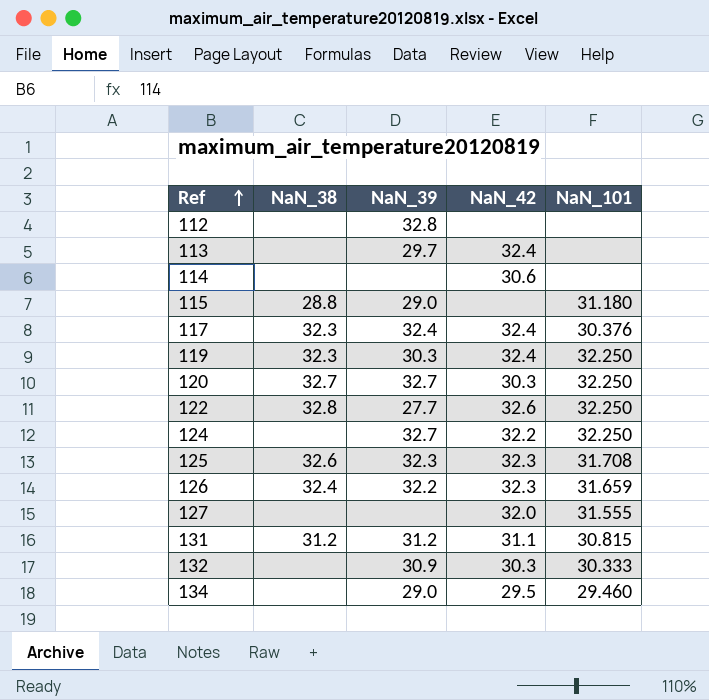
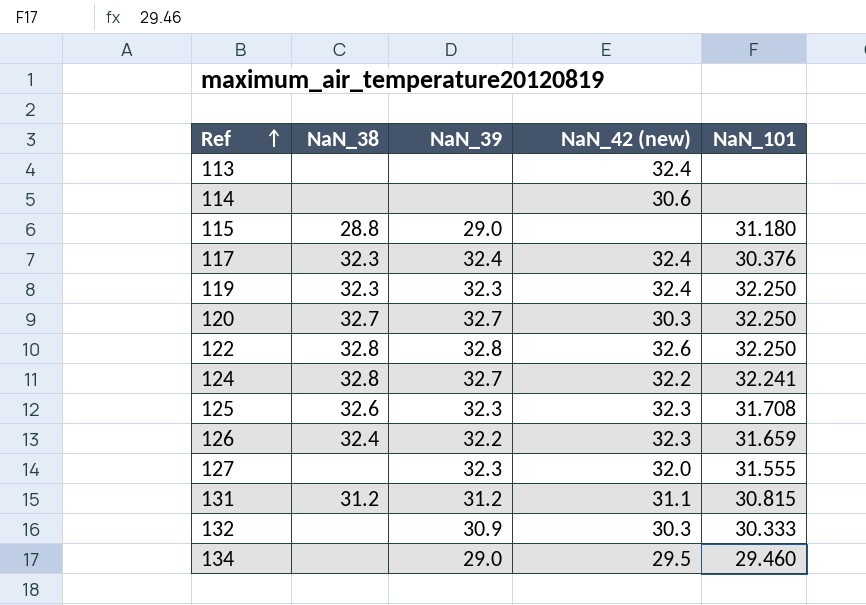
column name: NaN_42 -> NaN_42 (new)
row 112: none | 32.8 | none | none -> none
113 | NaN_39: 29.7 -> none
119 | NaN_39: 30.3 -> 32.3
122 | NaN_39: 27.7 -> 32.8
124 | NaN_38: none -> 32.8
124 | NaN_101: 32.250 -> 32.241
127 | NaN_39: none -> 32.3

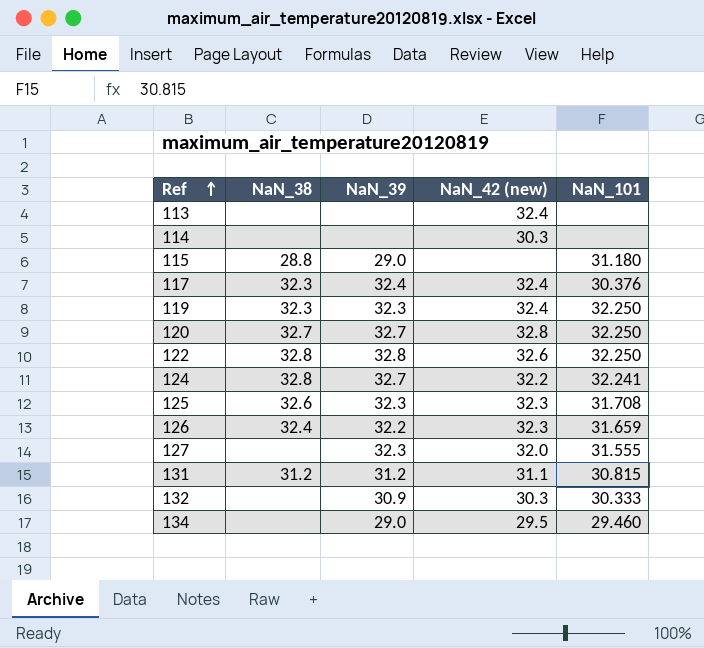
114 | NaN_42 (new): 30.6 -> 30.3
120 | NaN_42 (new): 30.3 -> 32.8

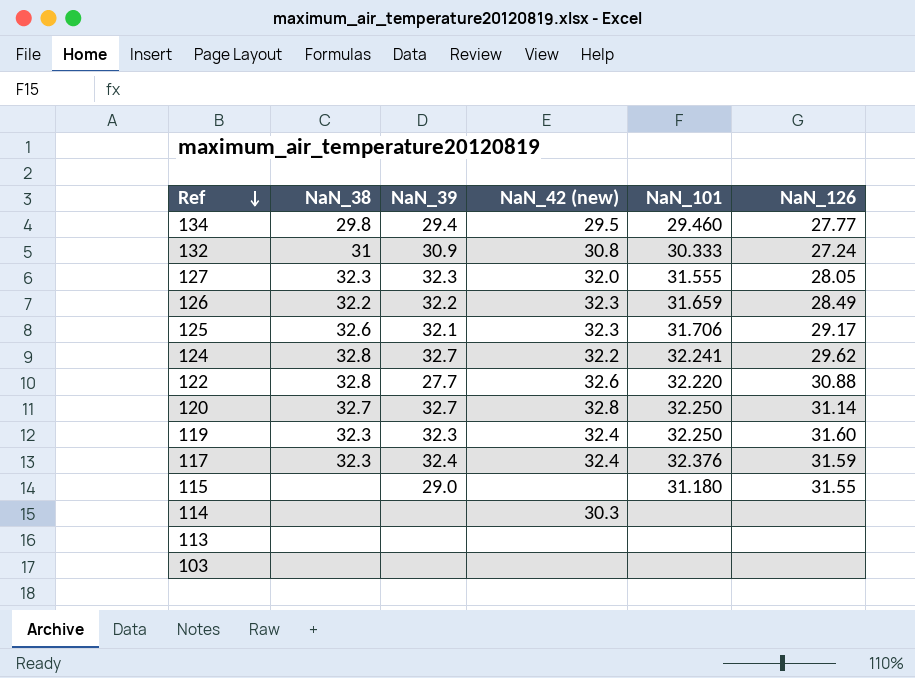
row order: Ref ascending -> Ref descending
column NaN_126 | position: none -> 6
row 131: 31.2 | 31.2 | 31.1 | 30.815 -> none
134 | NaN_38: none -> 29.8
134 | NaN_39: 29.0 -> 29.4
132 | NaN_38: none -> 31
132 | NaN_42 (new): 30.3 -> 30.8
127 | NaN_38: none -> 32.3
126 | NaN_38: 32.4 -> 32.2
125 | NaN_39: 32.3 -> 32.1
125 | NaN_101: 31.708 -> 31.706
122 | NaN_39: 32.8 -> 27.7
122 | NaN_101: 32.250 -> 32.220
117 | NaN_101: 30.376 -> 32.376
115 | NaN_38: 28.8 -> none
113 | NaN_42 (new): 32.4 -> none
row 103: none -> none | none | none | none | none

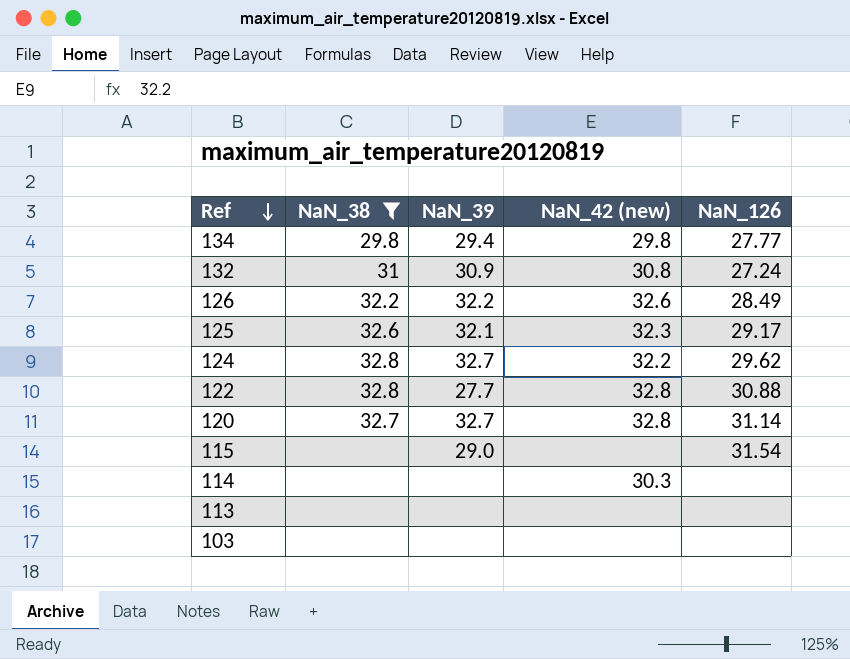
filter: none -> NaN_38 != 32.3
column NaN_101 | position: 5 -> none
134 | NaN_42 (new): 29.5 -> 29.8
126 | NaN_42 (new): 32.3 -> 32.6
122 | NaN_42 (new): 32.6 -> 32.8
115 | NaN_126: 31.55 -> 31.54

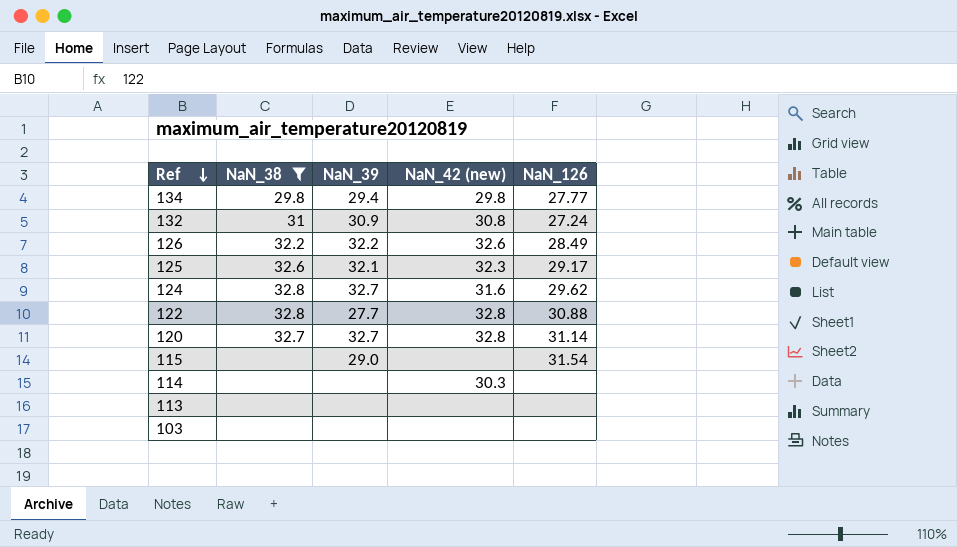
124 | NaN_42 (new): 32.2 -> 31.6

